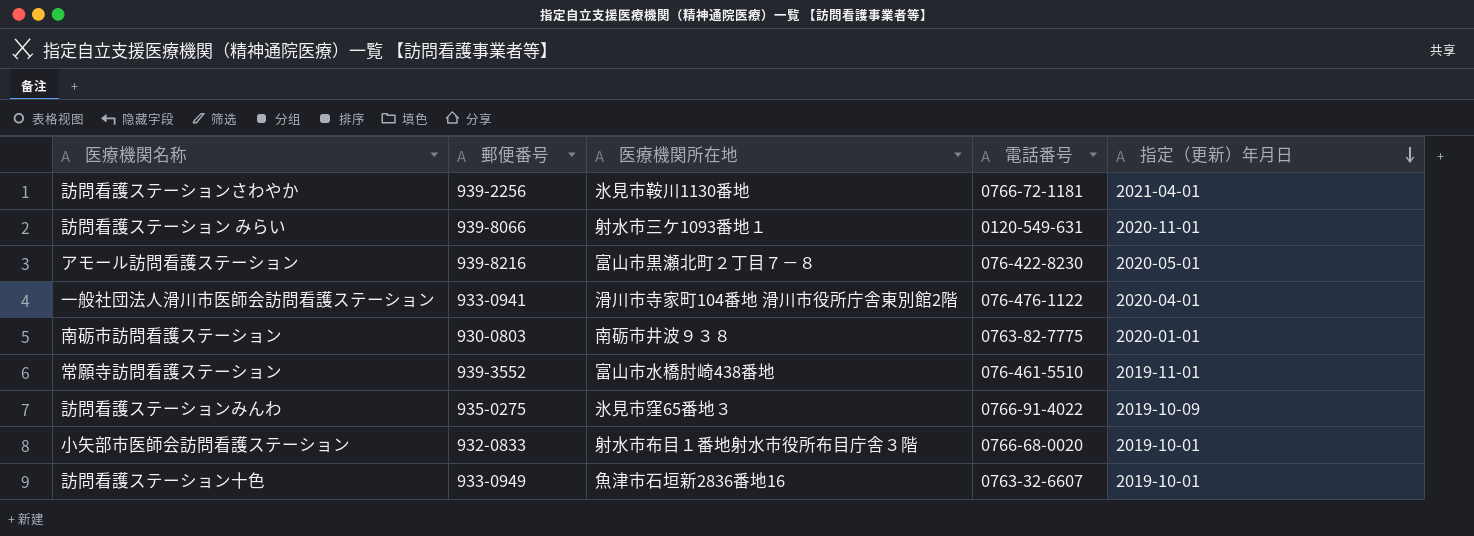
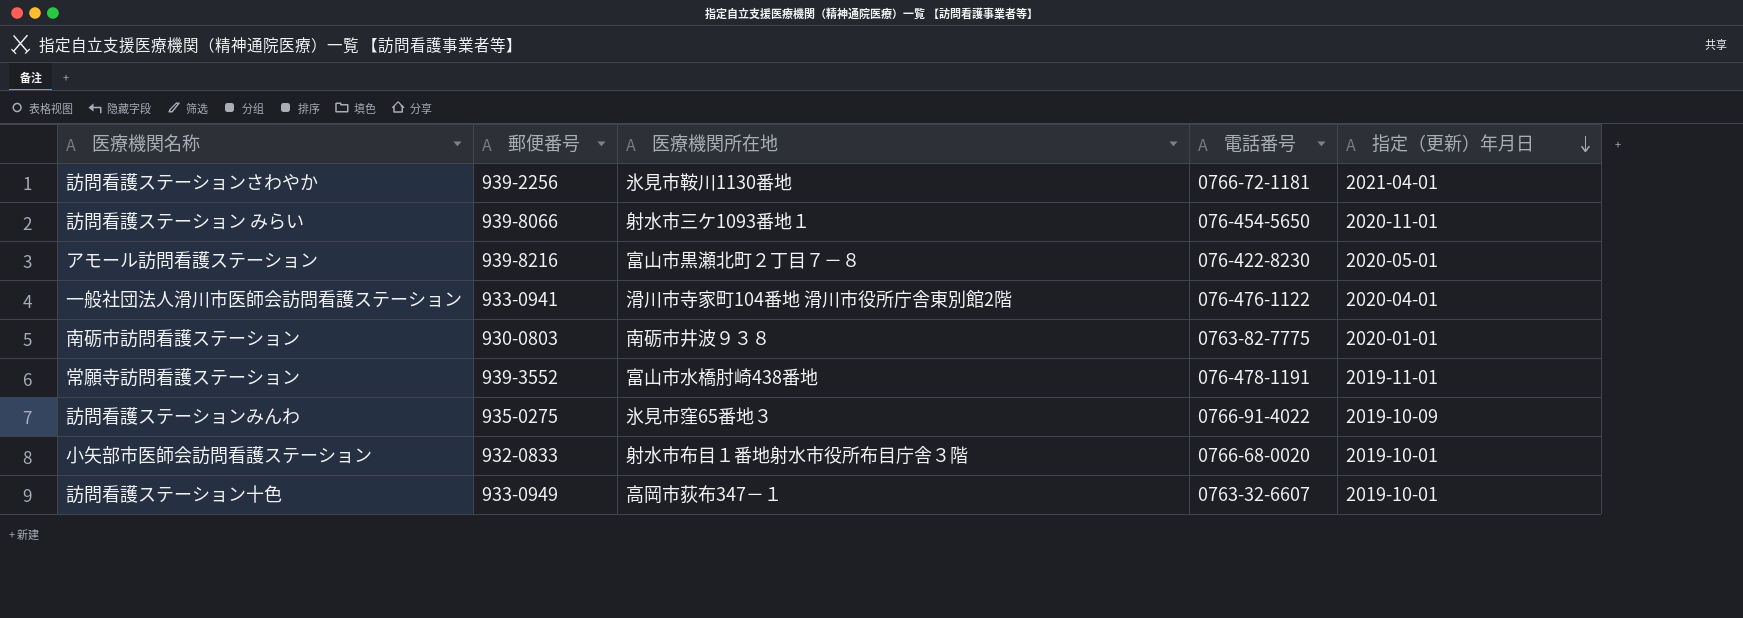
訪問看護ステーション みらい | 電話番号: 0120-549-631 -> 076-454-5650
常願寺訪問看護ステーション | 電話番号: 076-461-5510 -> 076-478-1191
訪問看護ステーション十色 | 医療機関所在地: 魚津市石垣新2836番地16 -> 高岡市荻布347－１

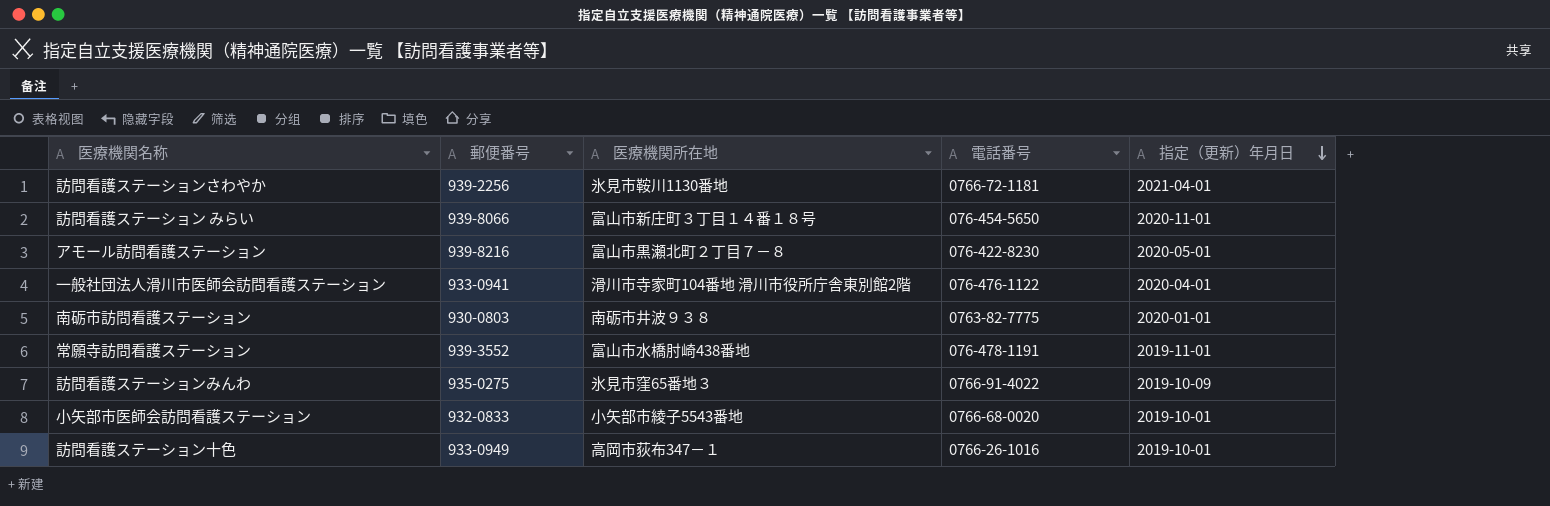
訪問看護ステーション みらい | 医療機関所在地: 射水市三ケ1093番地１ -> 富山市新庄町３丁目１４番１８号
小矢部市医師会訪問看護ステーション | 医療機関所在地: 射水市布目１番地射水市役所布目庁舎３階 -> 小矢部市綾子5543番地
訪問看護ステーション十色 | 電話番号: 0763-32-6607 -> 0766-26-1016

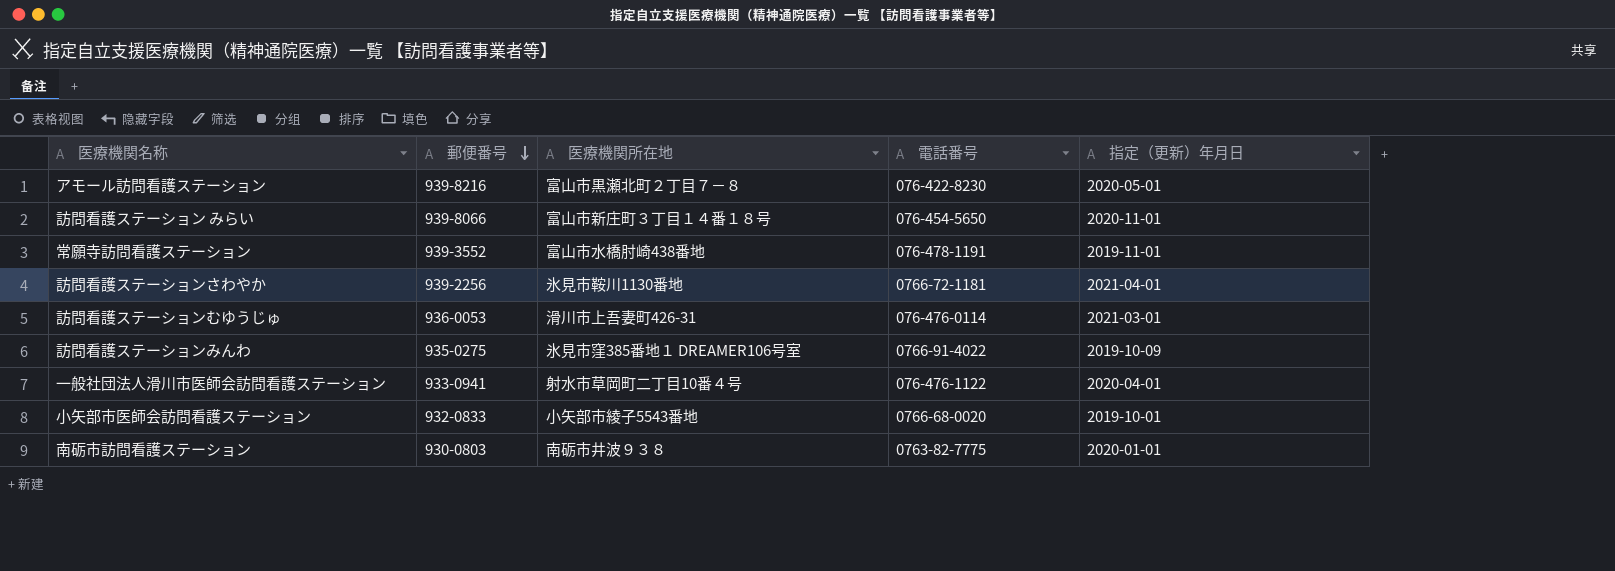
row order: 指定（更新）年月日 descending -> 郵便番号 descending
row 訪問看護ステーション十色: 933-0949 | 高岡市荻布347－１ | 0766-26-1016 | 2019-10-01 -> none
row 訪問看護ステーションむゆうじゅ: none -> 936-0053 | 滑川市上吾妻町426-31 | 076-476-0114 | 2021-03-01
訪問看護ステーションみんわ | 医療機関所在地: 氷見市窪65番地３ -> 氷見市窪385番地１ DREAMER106号室
一般社団法人滑川市医師会訪問看護ステーション | 医療機関所在地: 滑川市寺家町104番地 滑川市役所庁舎東別館2階 -> 射水市草岡町二丁目10番４号

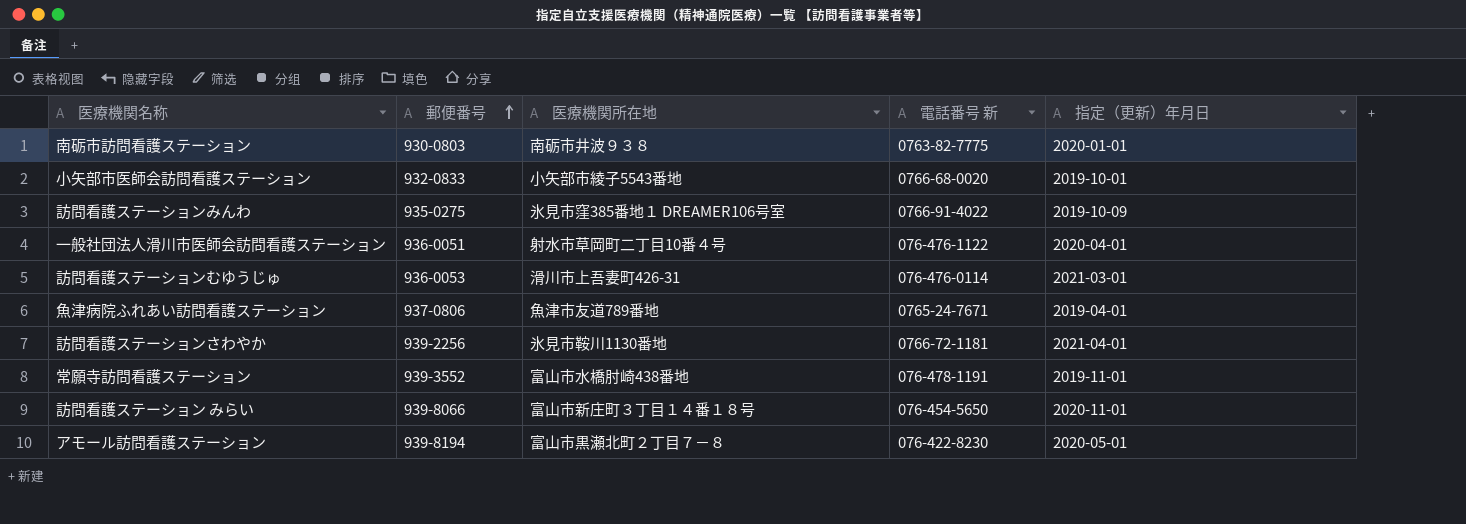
row order: 郵便番号 descending -> 郵便番号 ascending
column name: 電話番号 -> 電話番号 新
一般社団法人滑川市医師会訪問看護ステーション | 郵便番号: 933-0941 -> 936-0051
row 魚津病院ふれあい訪問看護ステーション: none -> 937-0806 | 魚津市友道789番地 | 0765-24-7671 | 2019-04-01
アモール訪問看護ステーション | 郵便番号: 939-8216 -> 939-8194

